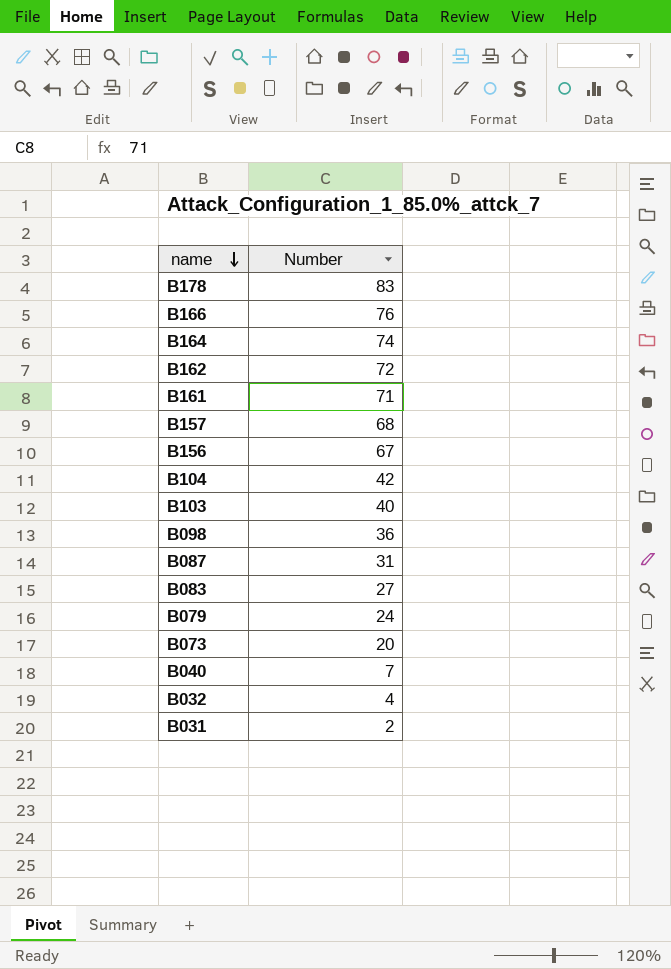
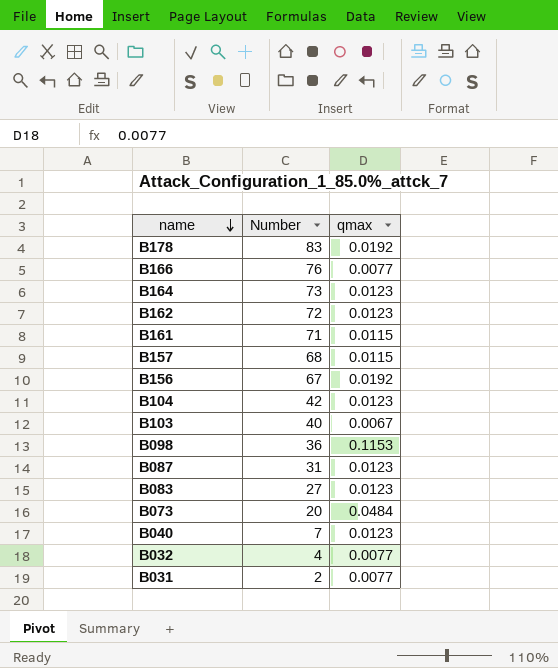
column qmax | position: none -> 3
row B079: 24 -> none
B164 | Number: 74 -> 73

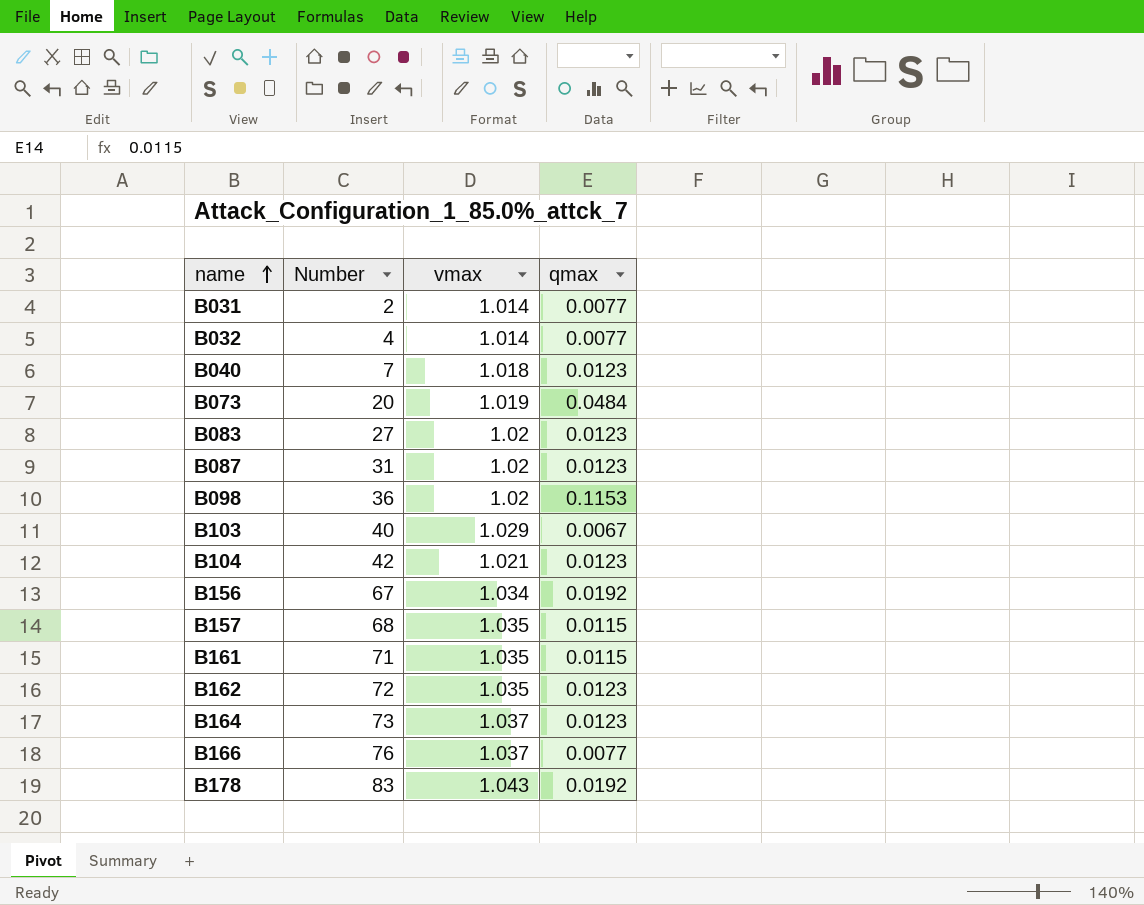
row order: name descending -> name ascending
column vmax | position: none -> 3

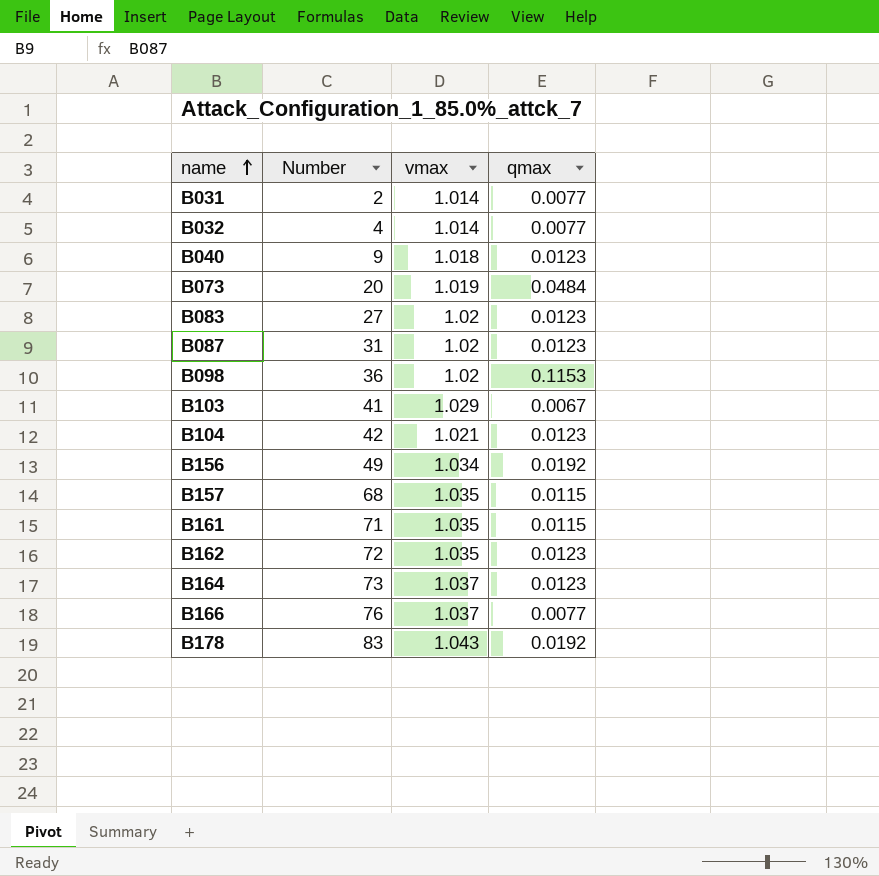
B040 | Number: 7 -> 9
B103 | Number: 40 -> 41
B156 | Number: 67 -> 49

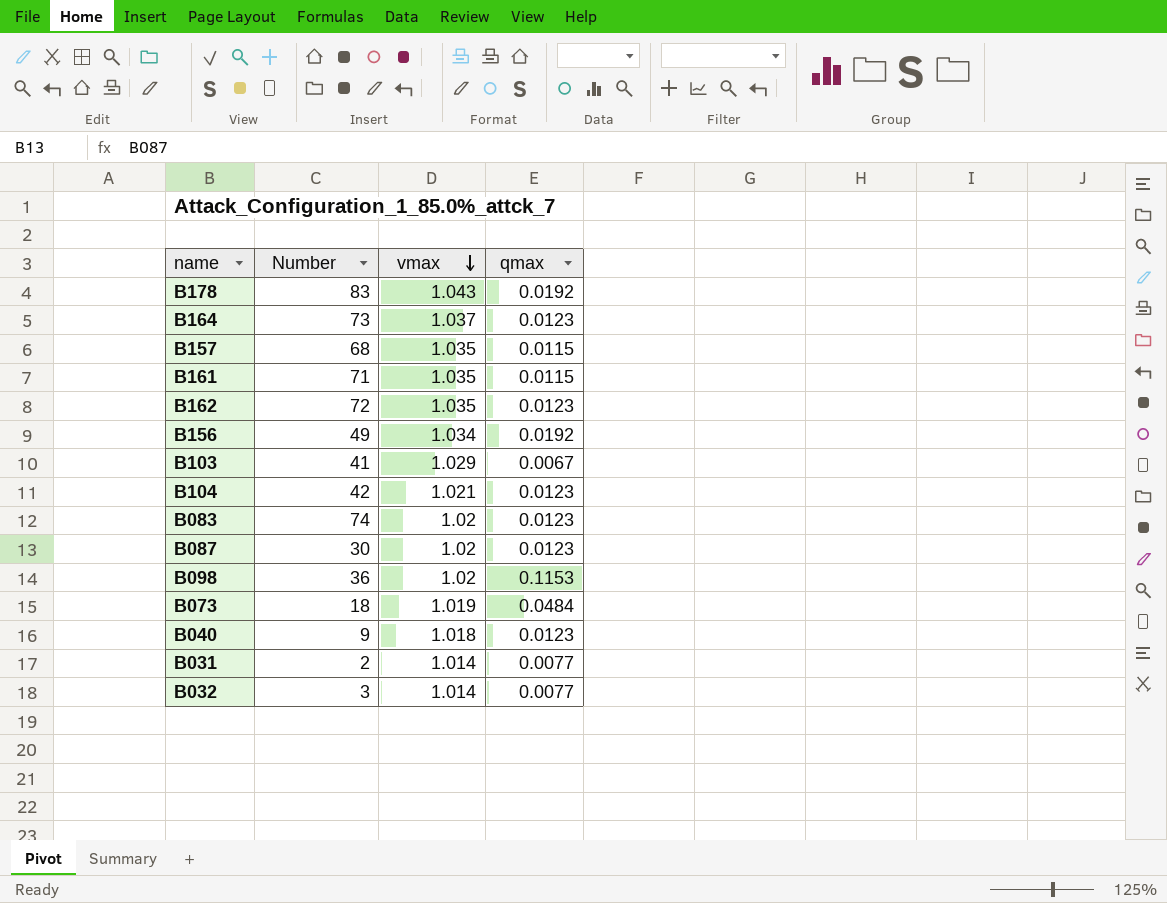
row order: name ascending -> vmax descending
row B166: 76 | 1.037 | 0.0077 -> none
B083 | Number: 27 -> 74
B087 | Number: 31 -> 30
B073 | Number: 20 -> 18
B032 | Number: 4 -> 3

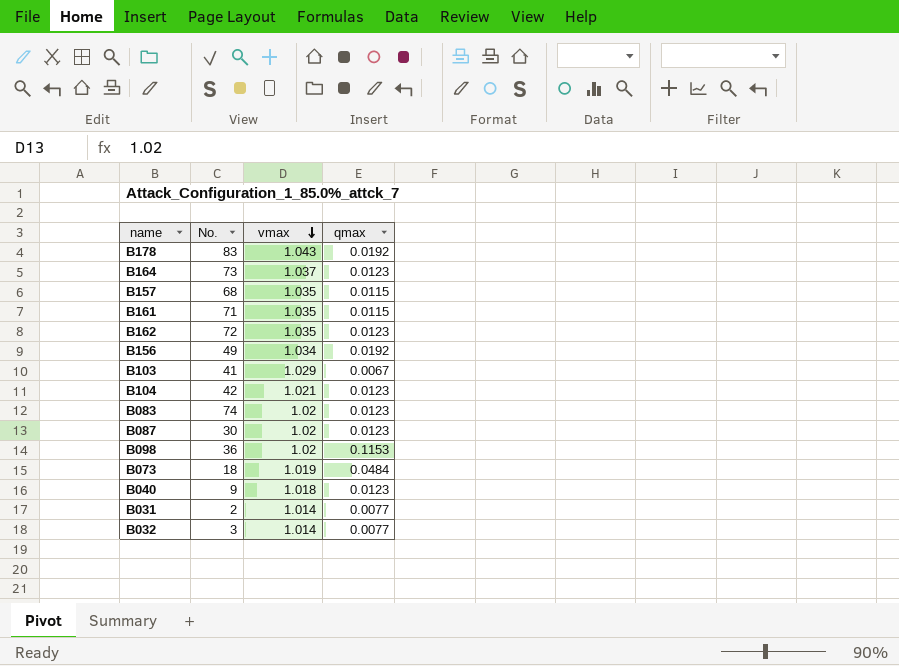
column name: Number -> No.

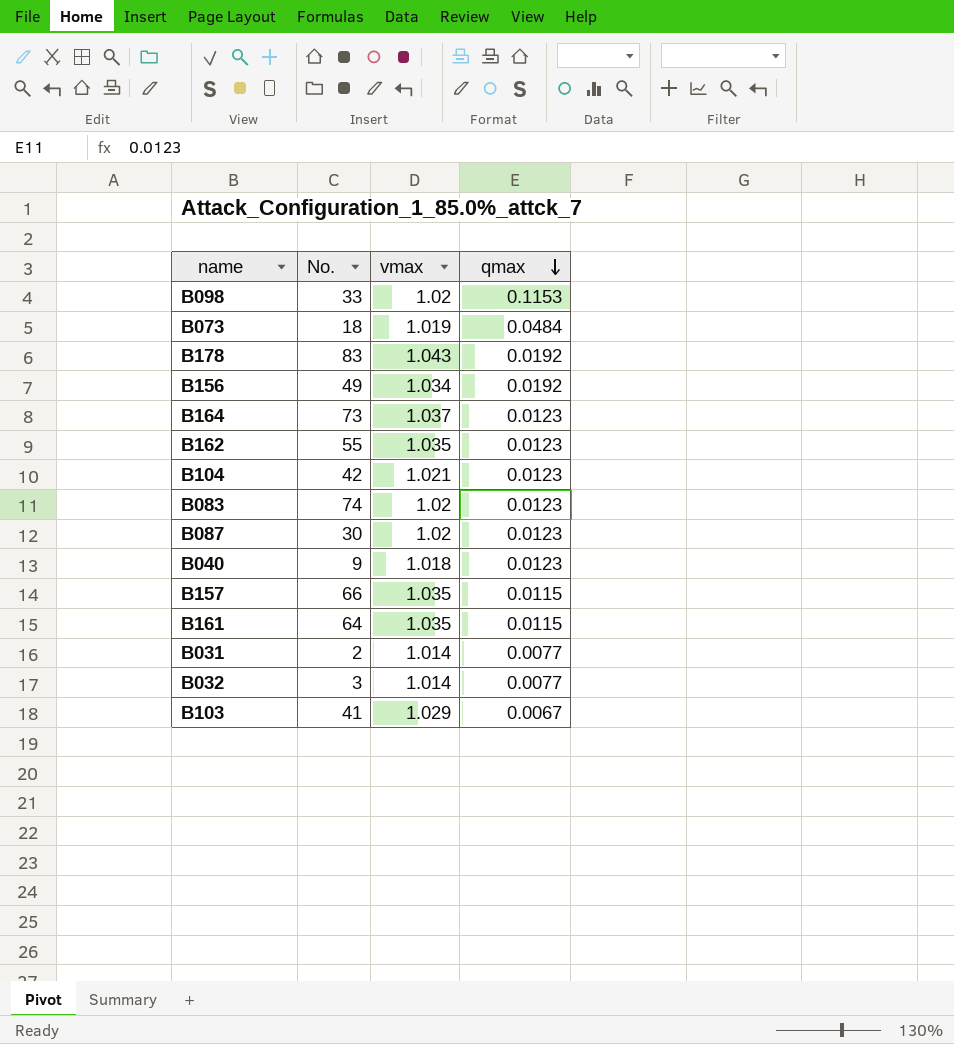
row order: vmax descending -> qmax descending
B098 | No.: 36 -> 33
B162 | No.: 72 -> 55
B157 | No.: 68 -> 66
B161 | No.: 71 -> 64

